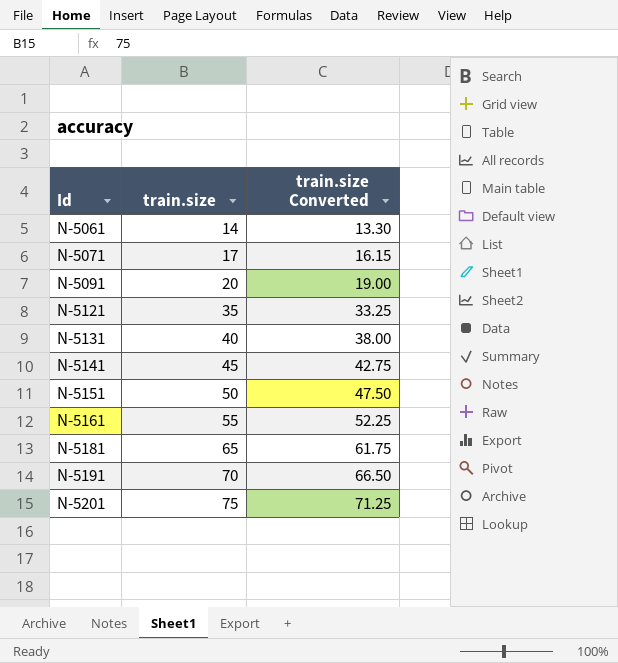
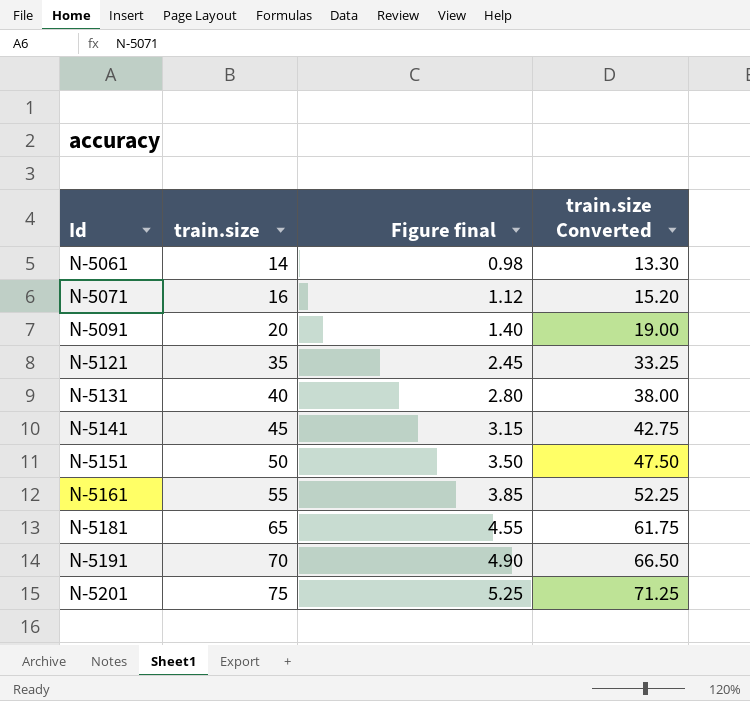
column Figure final | formula: none -> [train.size] * 0.07
N-5071 | train.size: 17 -> 16
N-5071 | train.size Converted: 16.15 -> 15.20

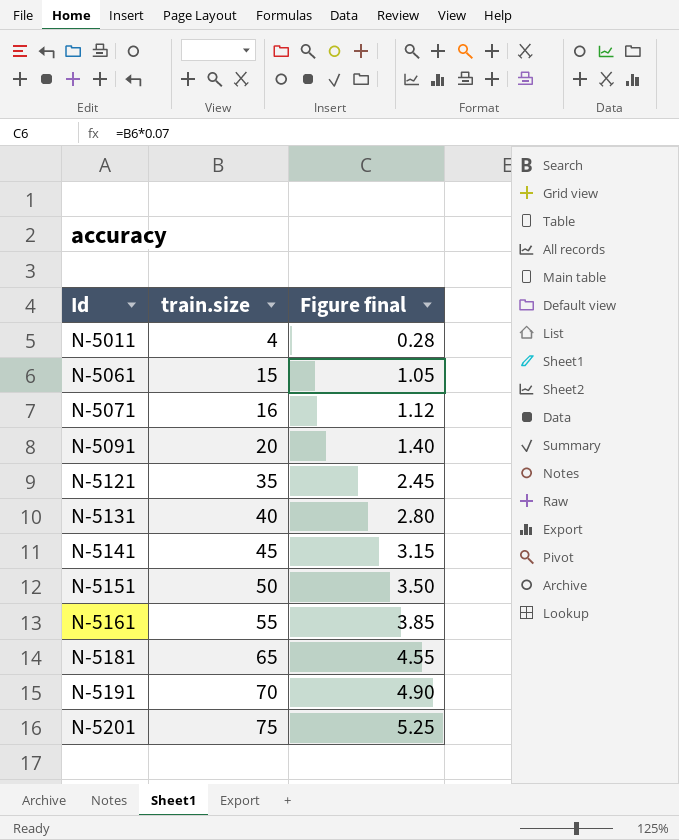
column train.size Converted | formula: [train.size] * 0.95 -> none
row N-5011: none -> 4 | 0.28
N-5061 | train.size: 14 -> 15
N-5061 | Figure final: 0.98 -> 1.05

